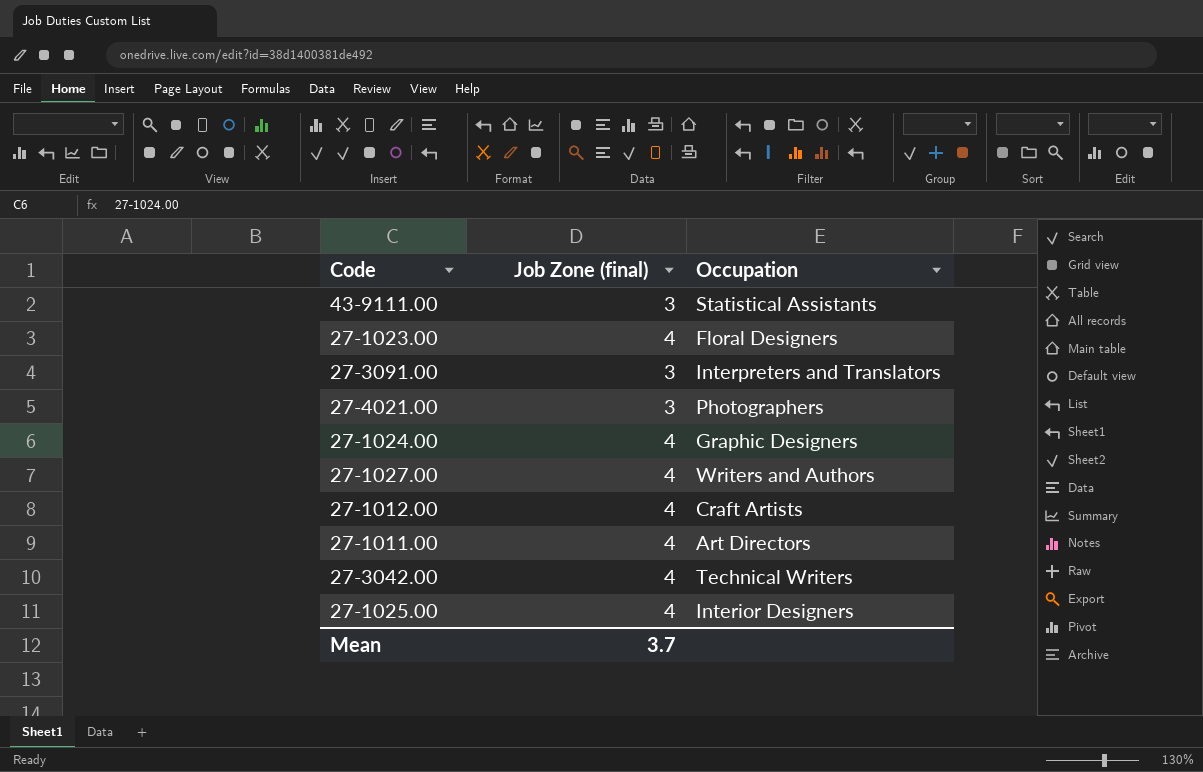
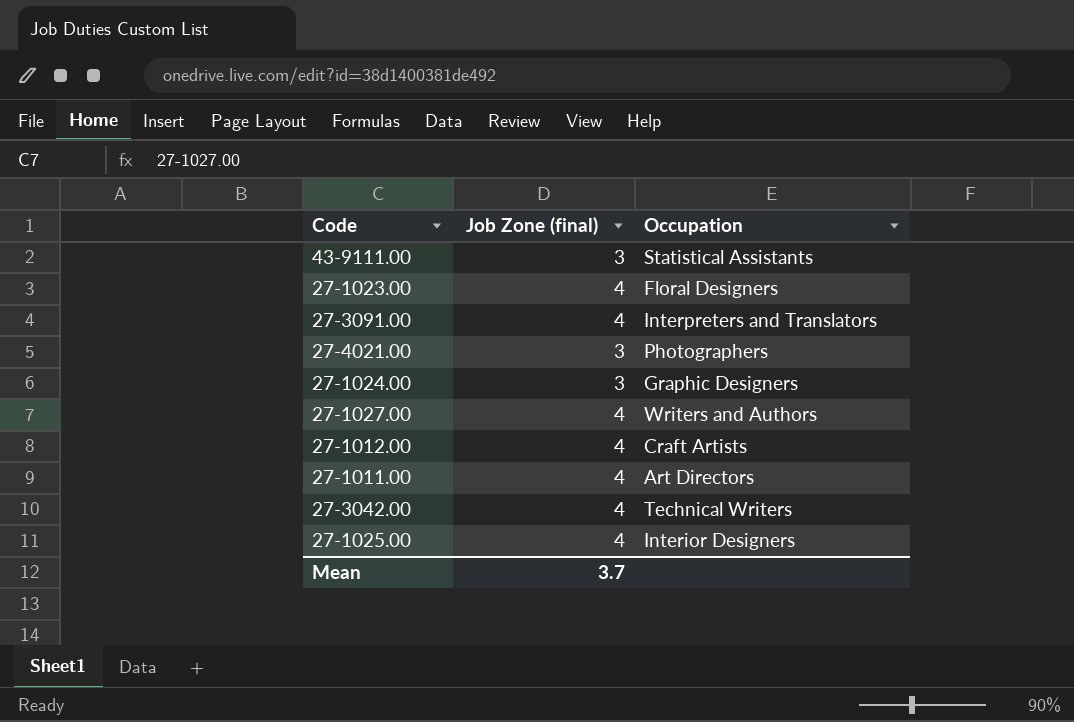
27-3091.00 | Job Zone (final): 3 -> 4
27-1024.00 | Job Zone (final): 4 -> 3

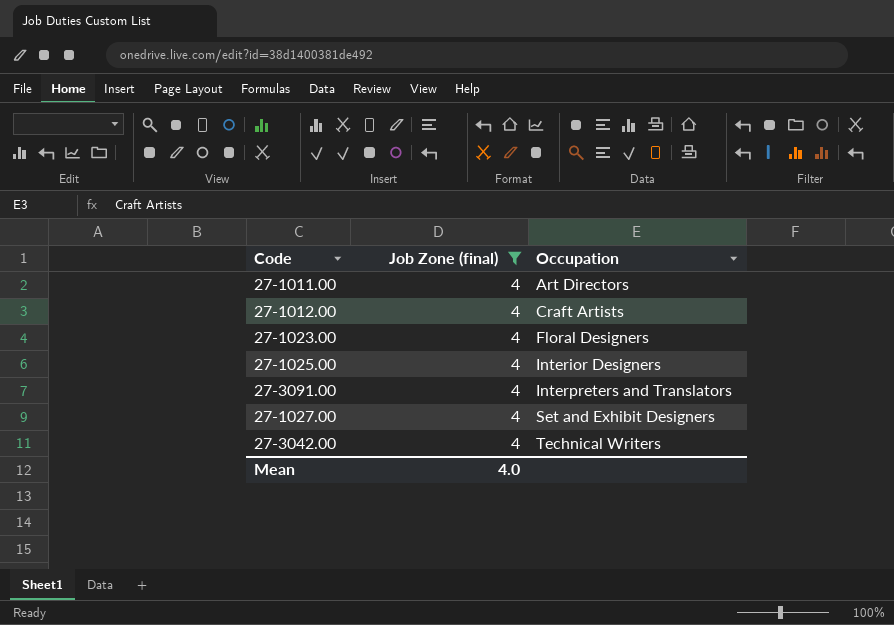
filter: none -> Job Zone (final) = 4
row order: none -> Occupation ascending
27-1027.00 | Occupation: Writers and Authors -> Set and Exhibit Designers
Mean | Job Zone (final): 3.7 -> 4.0

